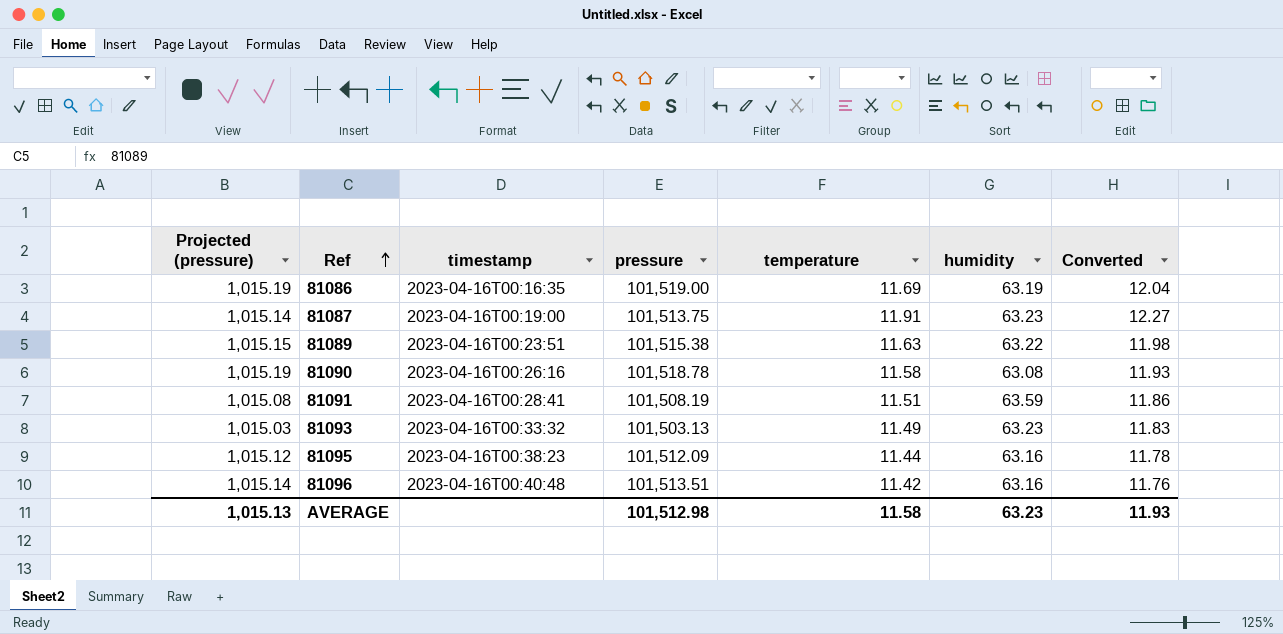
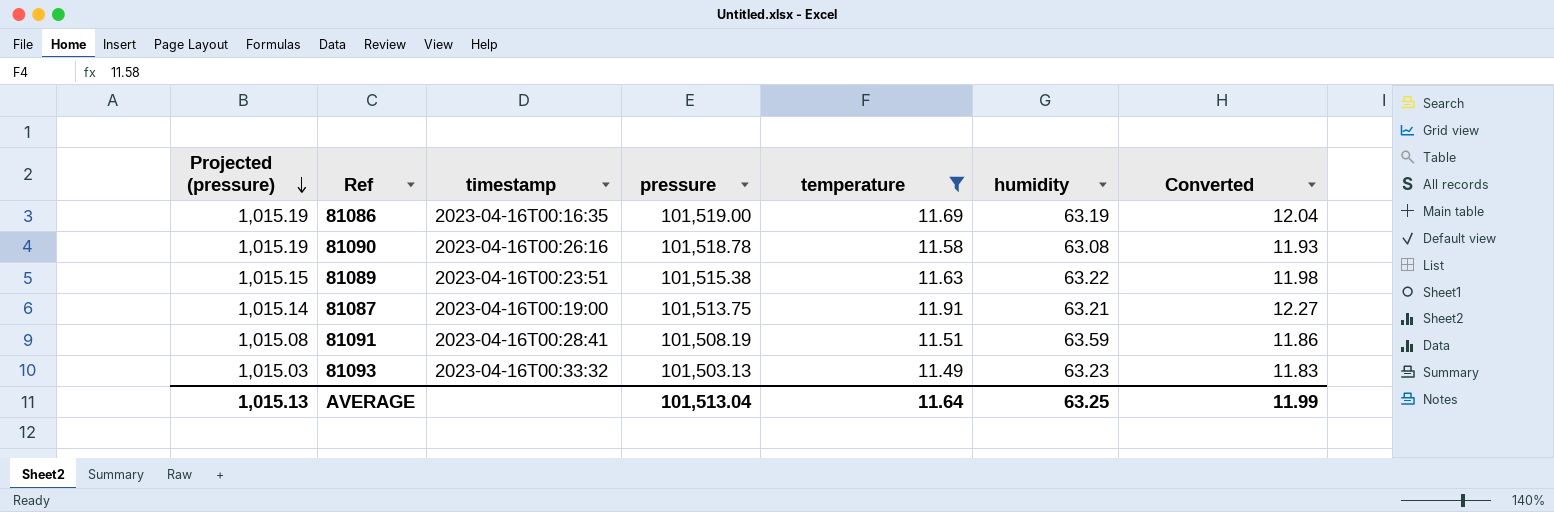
filter: none -> temperature >= 11.49
row order: Ref ascending -> Projected (pressure) descending
81087 | humidity: 63.23 -> 63.21
AVERAGE | pressure: 101,512.98 -> 101,513.04
AVERAGE | temperature: 11.58 -> 11.64
AVERAGE | humidity: 63.23 -> 63.25
AVERAGE | Converted: 11.93 -> 11.99

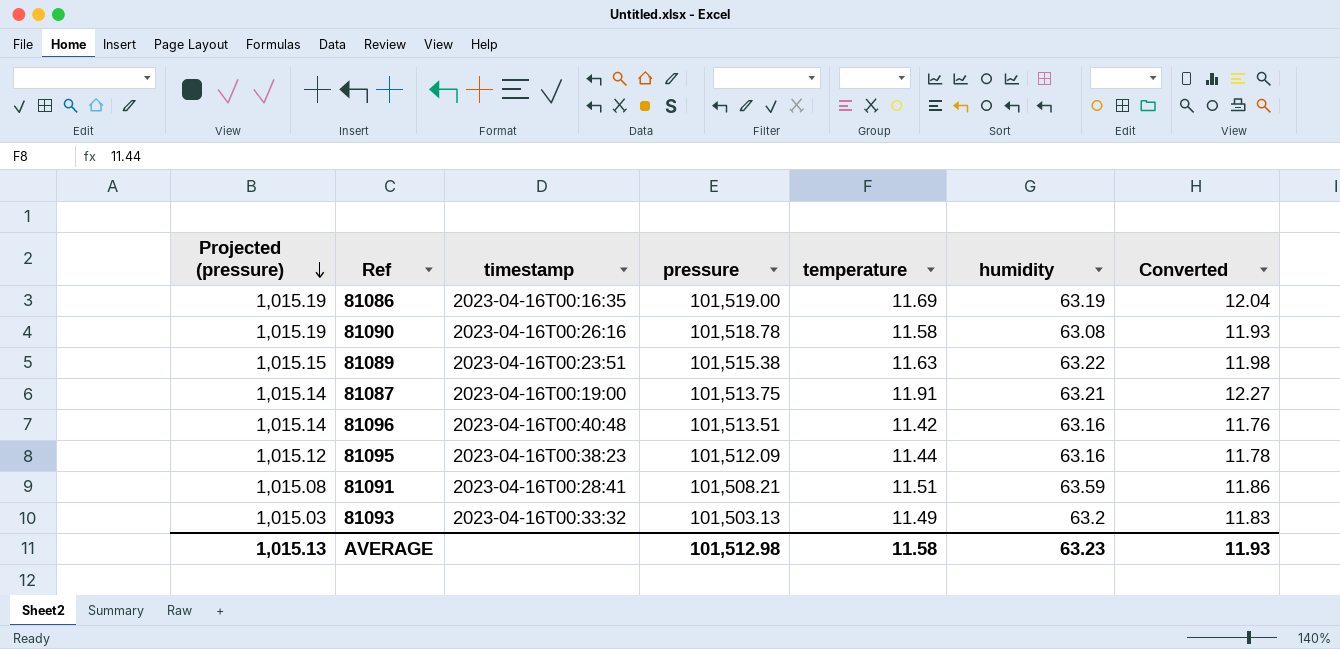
filter: temperature >= 11.49 -> none
81091 | pressure: 101,508.19 -> 101,508.21
81093 | humidity: 63.23 -> 63.2
AVERAGE | pressure: 101,513.04 -> 101,512.98
AVERAGE | temperature: 11.64 -> 11.58
AVERAGE | humidity: 63.25 -> 63.23
AVERAGE | Converted: 11.99 -> 11.93

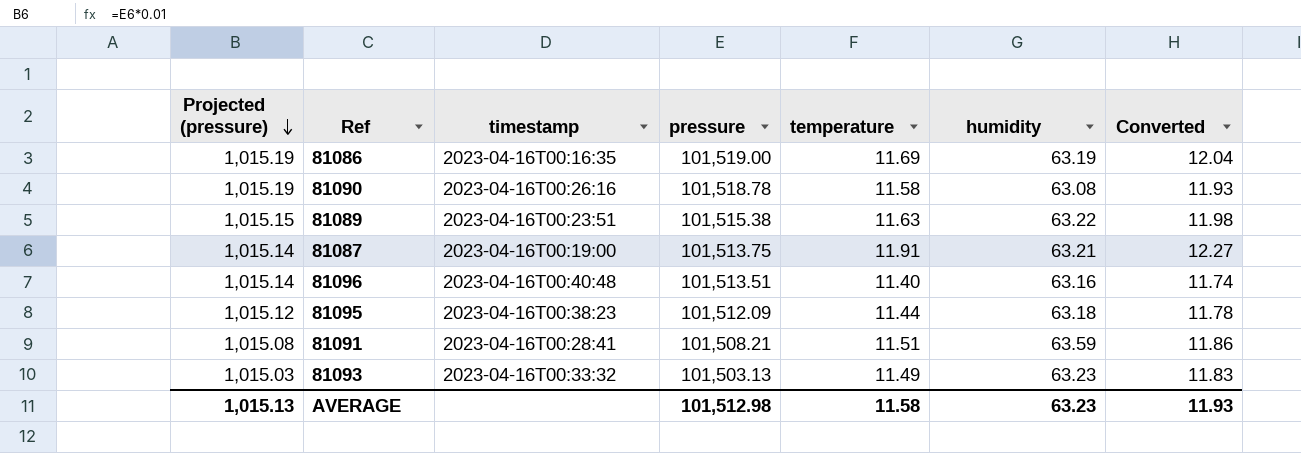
81096 | temperature: 11.42 -> 11.40
81096 | Converted: 11.76 -> 11.74
81095 | humidity: 63.16 -> 63.18
81093 | humidity: 63.2 -> 63.23

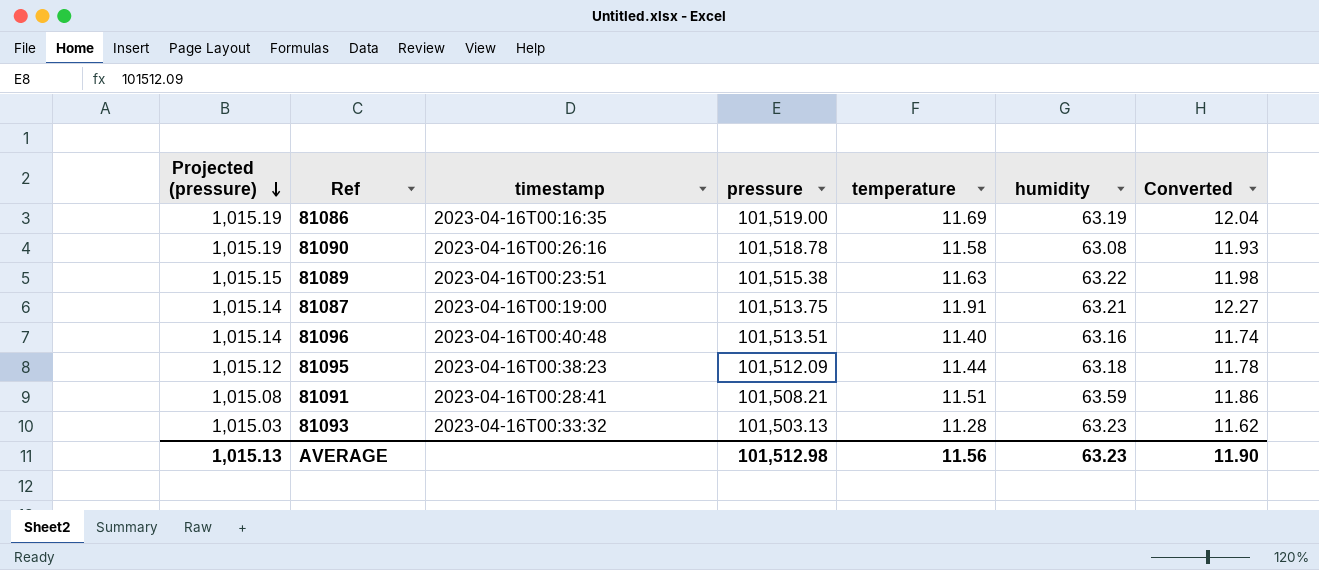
81093 | temperature: 11.49 -> 11.28
81093 | Converted: 11.83 -> 11.62
AVERAGE | temperature: 11.58 -> 11.56
AVERAGE | Converted: 11.93 -> 11.90

